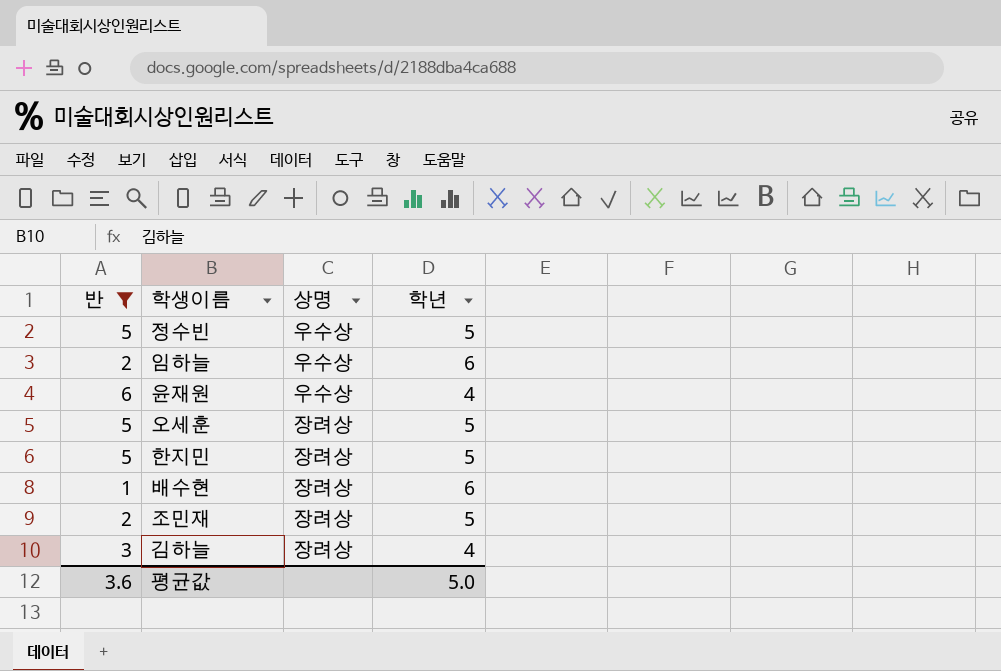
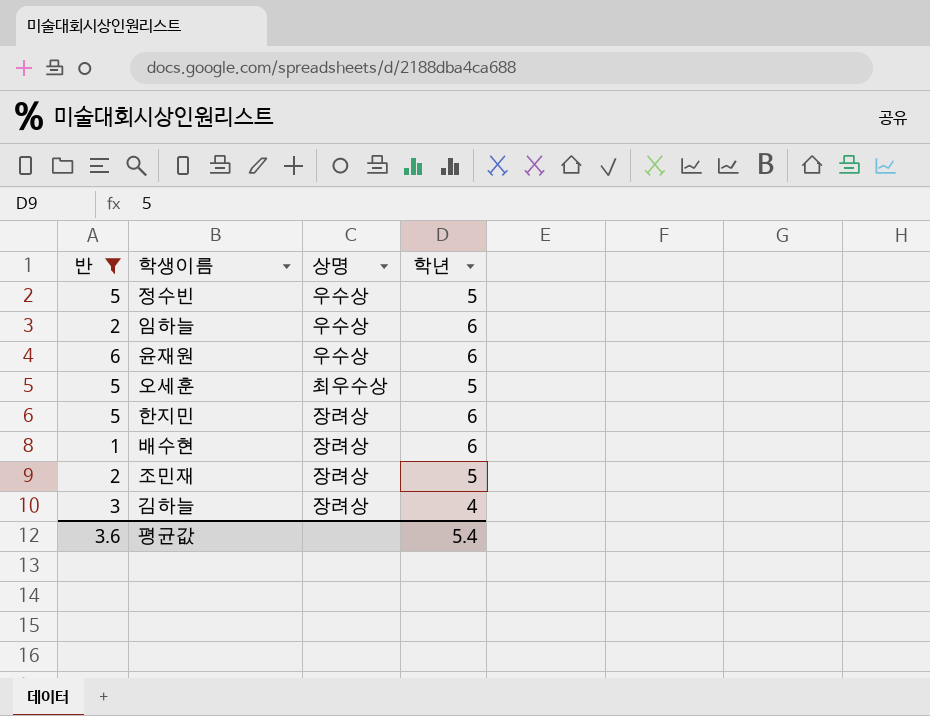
윤재원 | 학년: 4 -> 6
오세훈 | 상명: 장려상 -> 최우수상
한지민 | 학년: 5 -> 6
평균값 | 학년: 5.0 -> 5.4

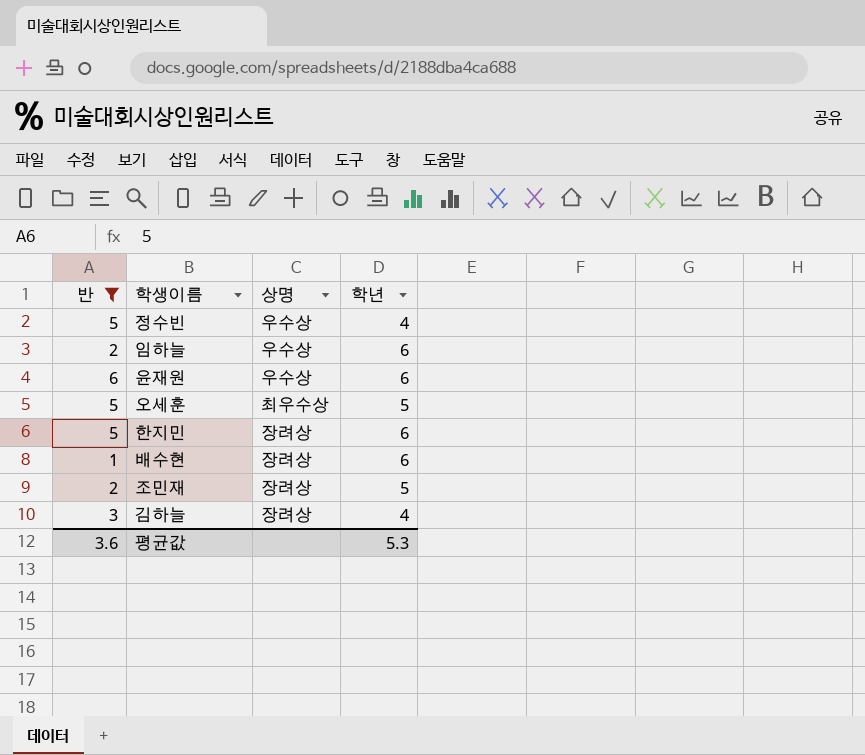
정수빈 | 학년: 5 -> 4
평균값 | 학년: 5.4 -> 5.3

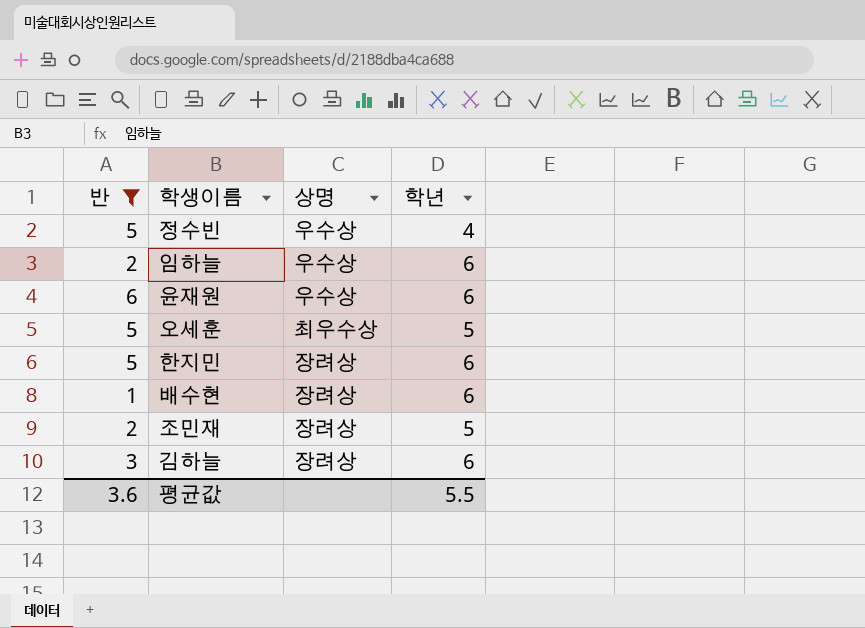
김하늘 | 학년: 4 -> 6
평균값 | 학년: 5.3 -> 5.5

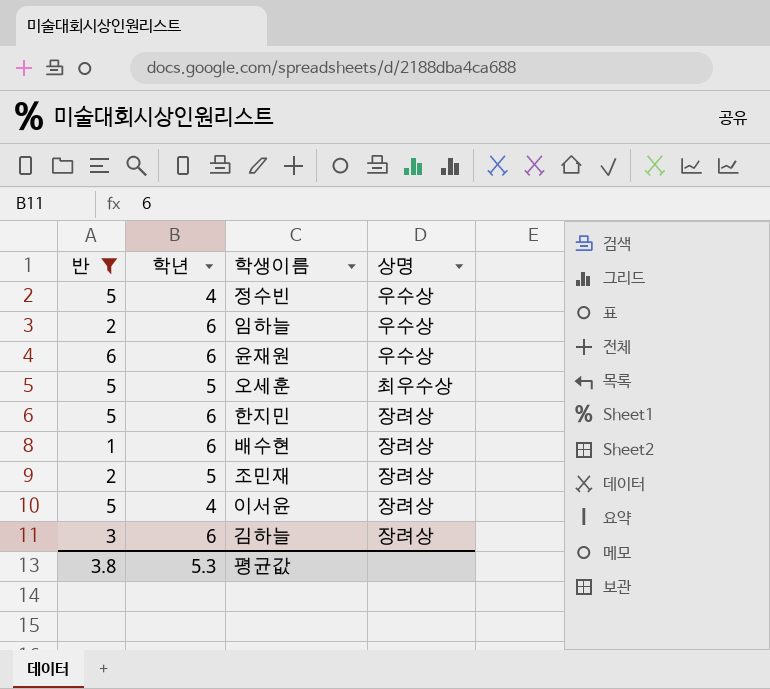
column 학년 | position: 4 -> 2
row 이서윤: none -> 5 | 4 | 장려상
평균값 | 반: 3.6 -> 3.8
평균값 | 학년: 5.5 -> 5.3

